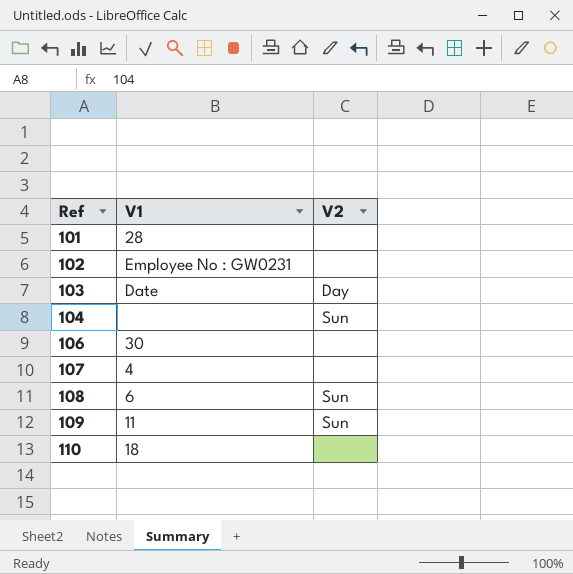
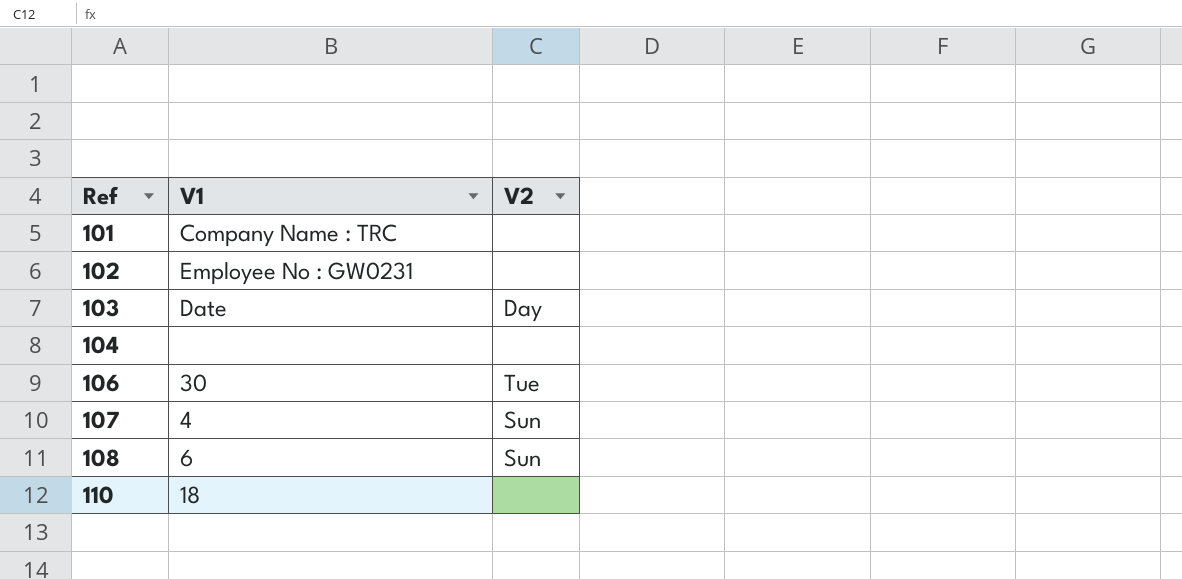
row 109: 11 | Sun -> none
101 | V1: 28 -> Company Name : TRC
104 | V2: Sun -> none
106 | V2: none -> Tue
107 | V2: none -> Sun

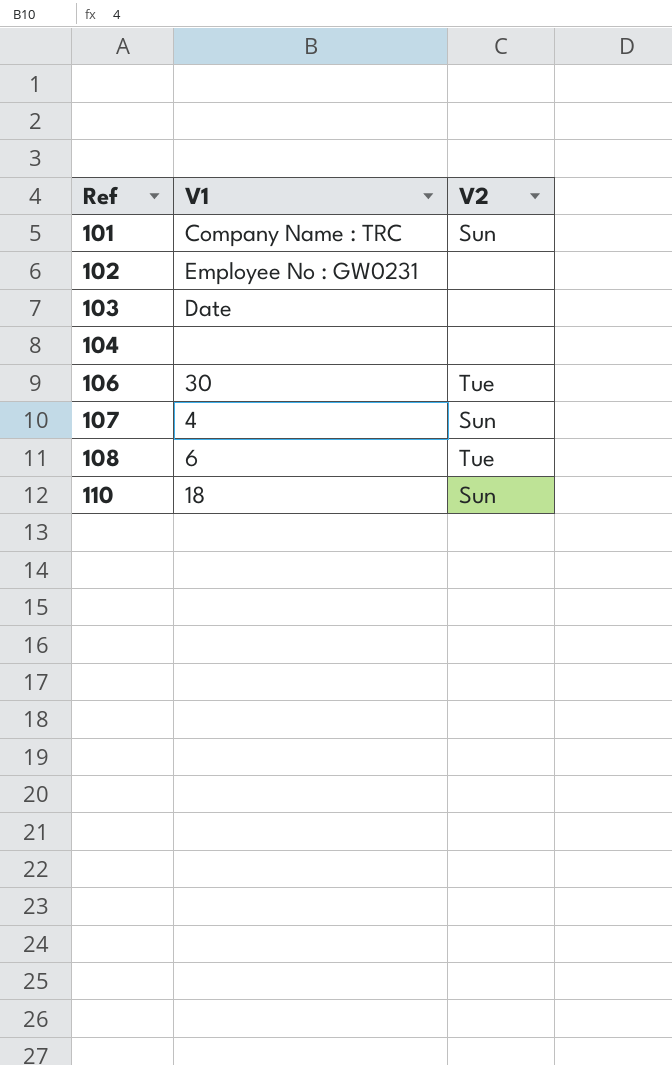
101 | V2: none -> Sun
103 | V2: Day -> none
108 | V2: Sun -> Tue
110 | V2: none -> Sun

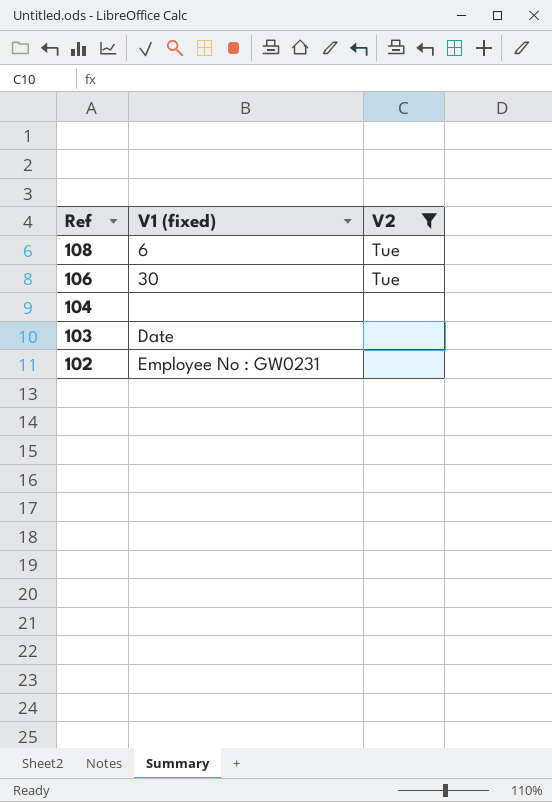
filter: none -> V2 != Sun
row order: Ref ascending -> Ref descending
column name: V1 -> V1 (fixed)

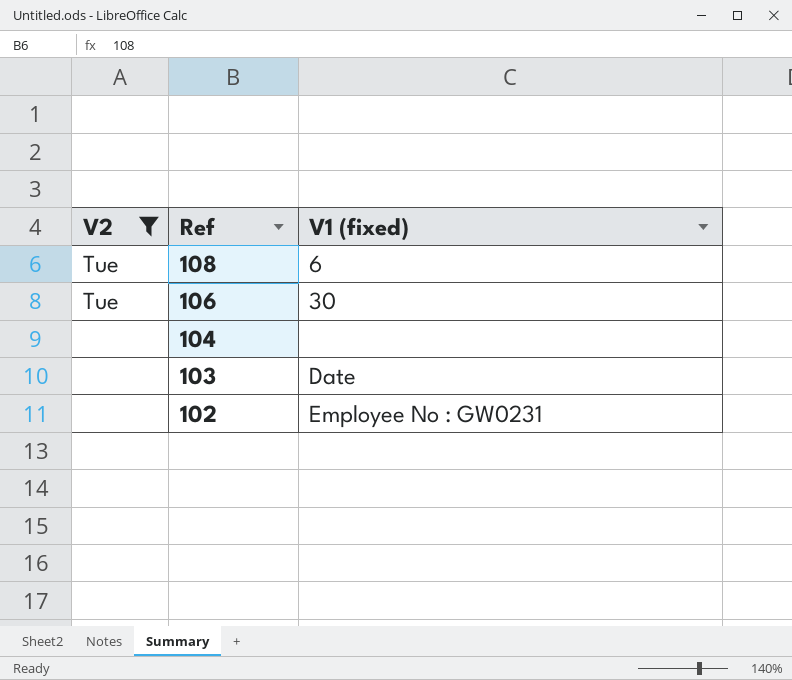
column V2 | position: 3 -> 1

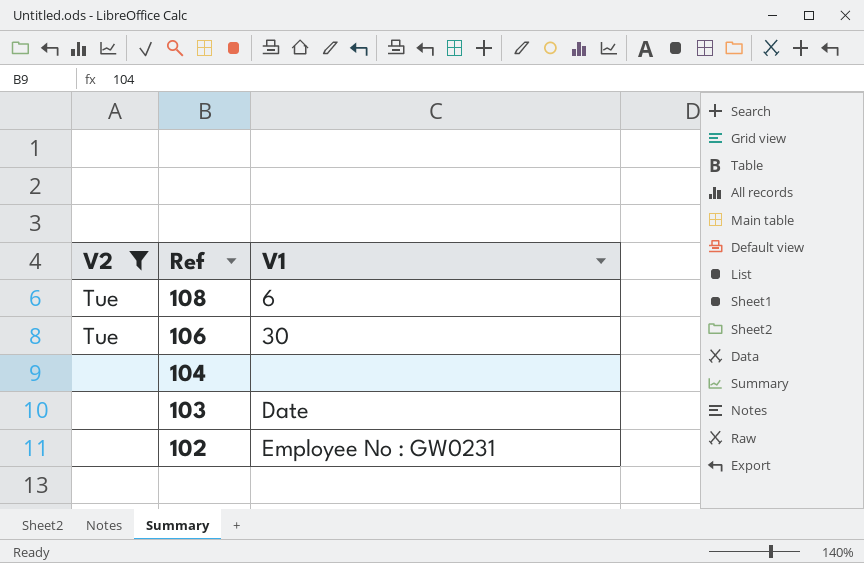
column name: V1 (fixed) -> V1

